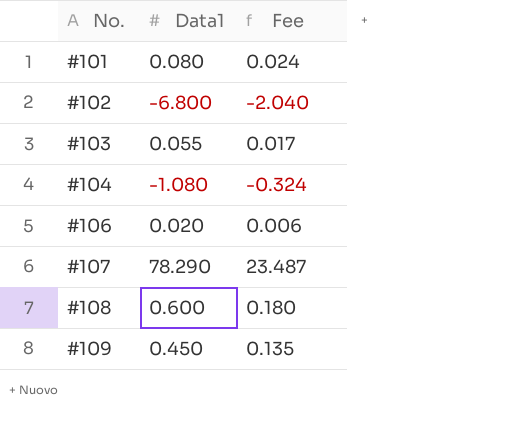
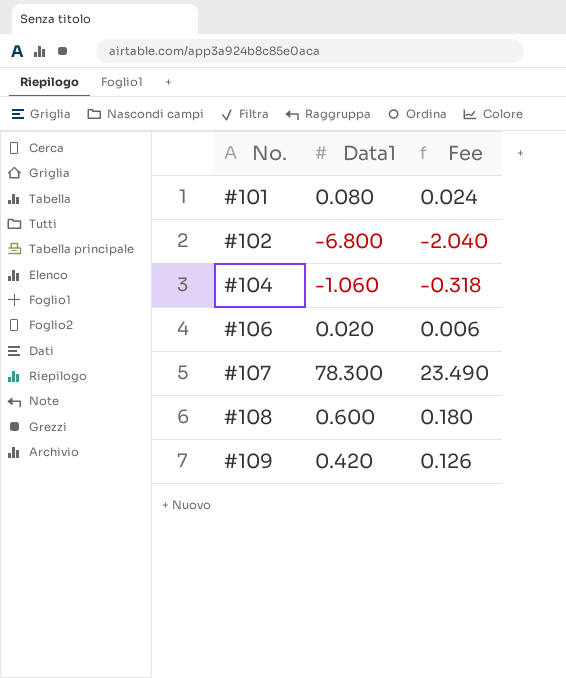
row #103: 0.055 | 0.017 -> none
#104 | Data1: -1.080 -> -1.060
#104 | Fee: -0.324 -> -0.318
#107 | Data1: 78.290 -> 78.300
#107 | Fee: 23.487 -> 23.490
#109 | Data1: 0.450 -> 0.420
#109 | Fee: 0.135 -> 0.126

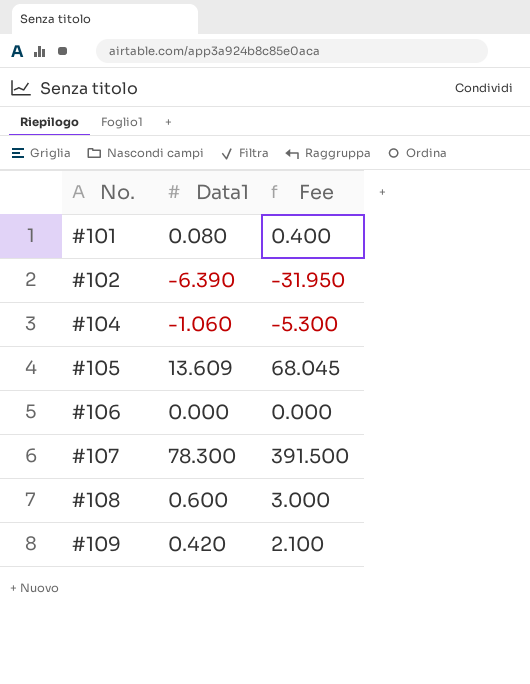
column Fee | formula: [Data1] * 0.3 -> [Data1] * 5
#102 | Data1: -6.800 -> -6.390
row #105: none -> 13.609 | 68.045
#106 | Data1: 0.020 -> 0.000

